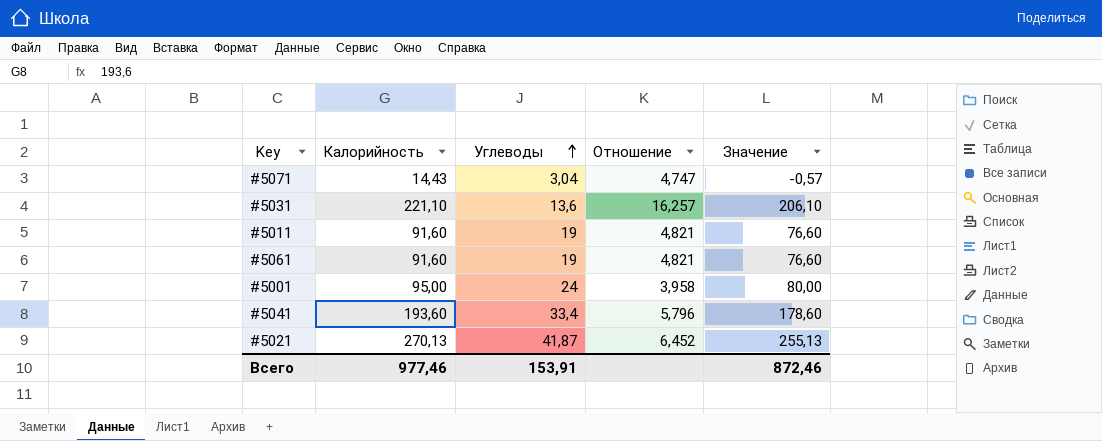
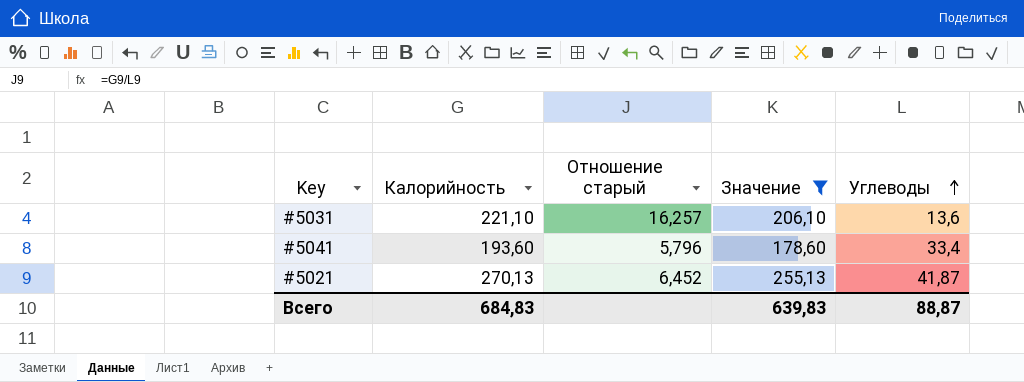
filter: none -> Значение >= 178,60
column name: Отношение -> Отношение старый
column Углеводы | position: 3 -> 5
Всего | Калорийность: 977,46 -> 684,83
Всего | Значение: 872,46 -> 639,83
Всего | Углеводы: 153,91 -> 88,87

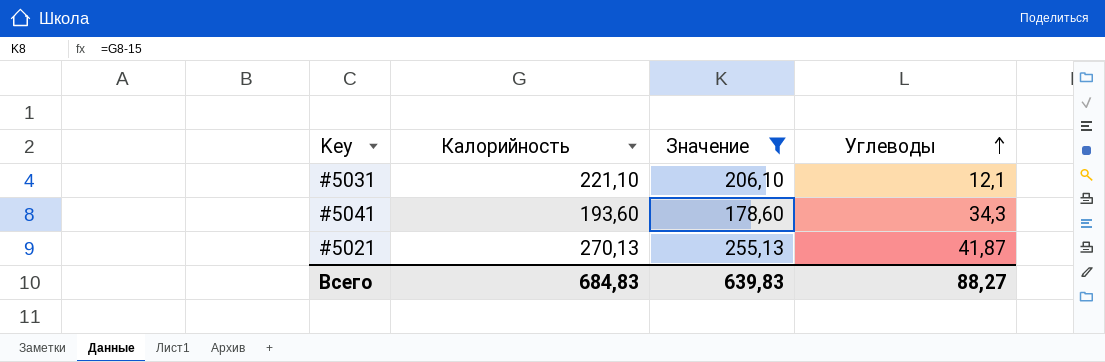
column Отношение старый | formula: [Калорийность] / [Углеводы] -> none
#5031 | Углеводы: 13,6 -> 12,1
#5041 | Углеводы: 33,4 -> 34,3
Всего | Углеводы: 88,87 -> 88,27

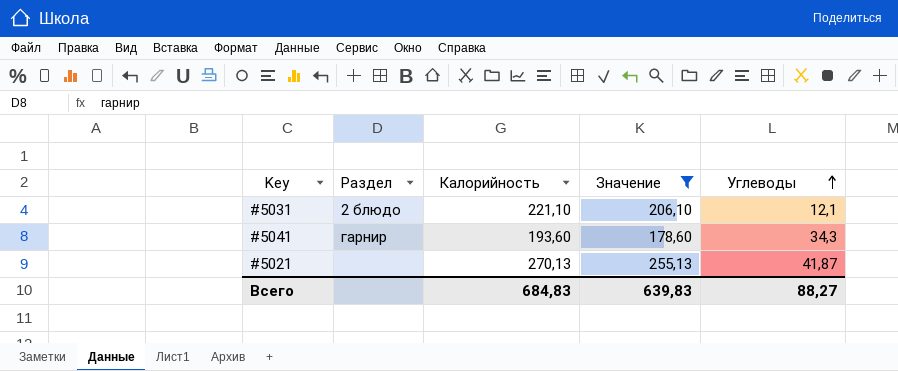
column Раздел | position: none -> 2

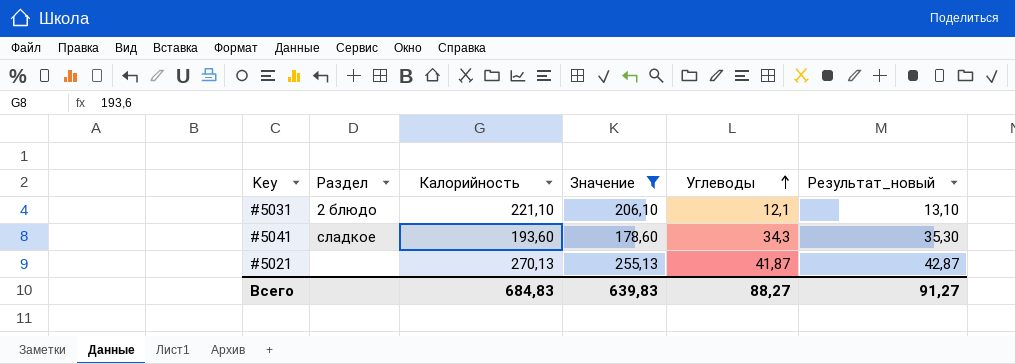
column Результат_новый | formula: none -> [Углеводы] + 1
#5041 | Раздел: гарнир -> сладкое

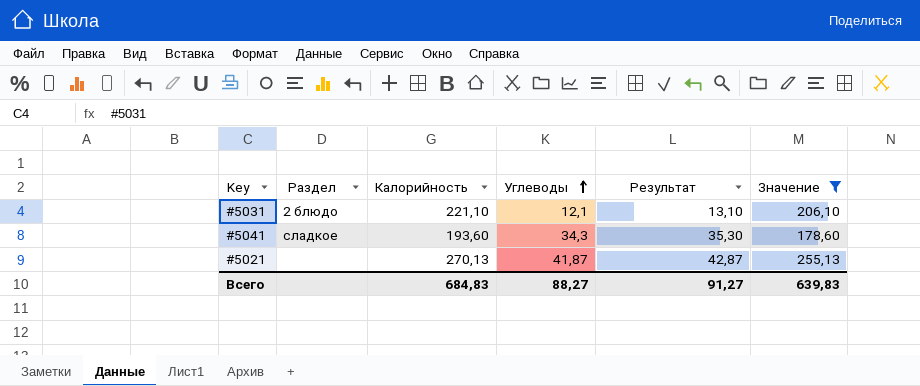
column name: Результат_новый -> Результат
column Значение | position: 4 -> 6

